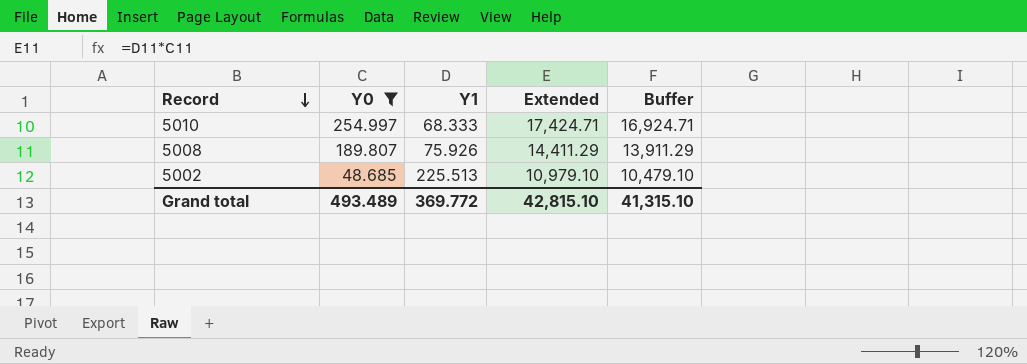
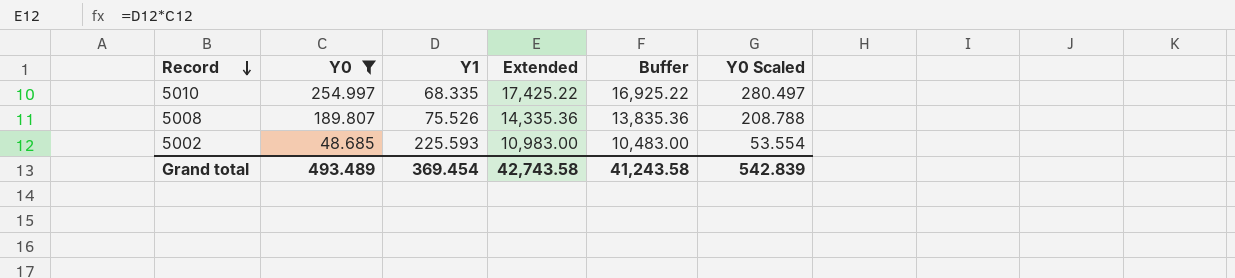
column Y0 Scaled | formula: none -> [Y0] * 1.1
5010 | Y1: 68.333 -> 68.335
5010 | Extended: 17,424.71 -> 17,425.22
5010 | Buffer: 16,924.71 -> 16,925.22
5008 | Y1: 75.926 -> 75.526
5008 | Extended: 14,411.29 -> 14,335.36
5008 | Buffer: 13,911.29 -> 13,835.36
5002 | Y1: 225.513 -> 225.593
5002 | Extended: 10,979.10 -> 10,983.00
5002 | Buffer: 10,479.10 -> 10,483.00
Grand total | Y1: 369.772 -> 369.454
Grand total | Extended: 42,815.10 -> 42,743.58
Grand total | Buffer: 41,315.10 -> 41,243.58

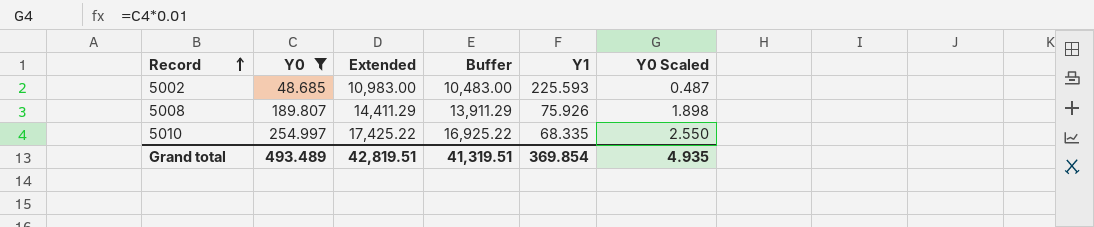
row order: Record descending -> Record ascending
column Y1 | position: 3 -> 5
column Y0 Scaled | formula: [Y0] * 1.1 -> [Y0] * 0.01
5008 | Extended: 14,335.36 -> 14,411.29
5008 | Buffer: 13,835.36 -> 13,911.29
5008 | Y1: 75.526 -> 75.926
Grand total | Extended: 42,743.58 -> 42,819.51
Grand total | Buffer: 41,243.58 -> 41,319.51
Grand total | Y1: 369.454 -> 369.854
Grand total | Y0 Scaled: 542.839 -> 4.935

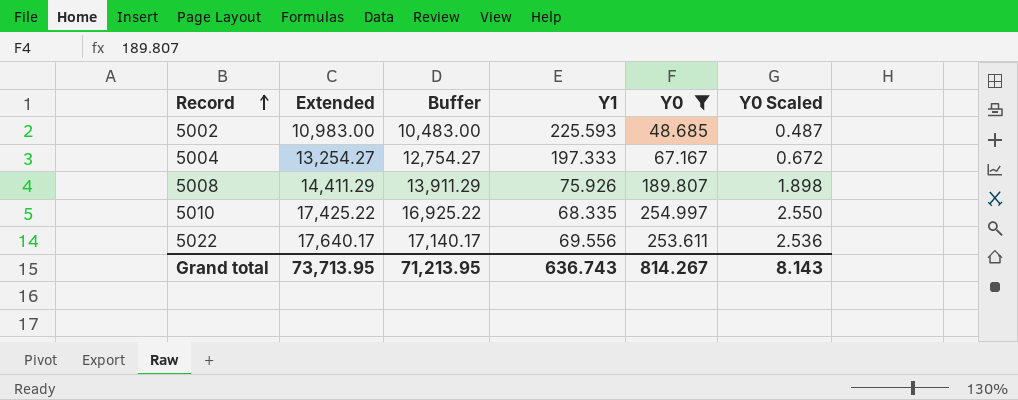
column Y0 | position: 2 -> 5
row 5004: none -> 13,254.27 | 12,754.27 | 197.333 | 67.167 | 0.672
row 5022: none -> 17,640.17 | 17,140.17 | 69.556 | 253.611 | 2.536
Grand total | Extended: 42,819.51 -> 73,713.95
Grand total | Buffer: 41,319.51 -> 71,213.95
Grand total | Y1: 369.854 -> 636.743
Grand total | Y0: 493.489 -> 814.267
Grand total | Y0 Scaled: 4.935 -> 8.143

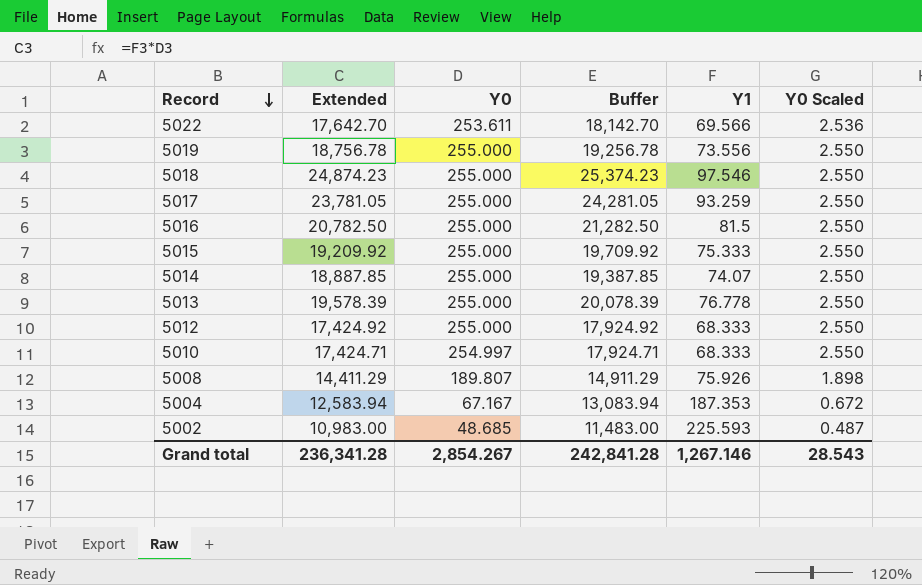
filter: Y0 != 255.000 -> none
row order: Record ascending -> Record descending
column Y0 | position: 5 -> 3
column Buffer | formula: [Extended] - 500 -> [Extended] + 500
5022 | Extended: 17,640.17 -> 17,642.70
5022 | Y1: 69.556 -> 69.566
5010 | Extended: 17,425.22 -> 17,424.71
5010 | Y1: 68.335 -> 68.333
5004 | Extended: 13,254.27 -> 12,583.94
5004 | Y1: 197.333 -> 187.353
Grand total | Extended: 73,713.95 -> 236,341.28
Grand total | Y0: 814.267 -> 2,854.267
Grand total | Buffer: 71,213.95 -> 242,841.28
Grand total | Y1: 636.743 -> 1,267.146
Grand total | Y0 Scaled: 8.143 -> 28.543

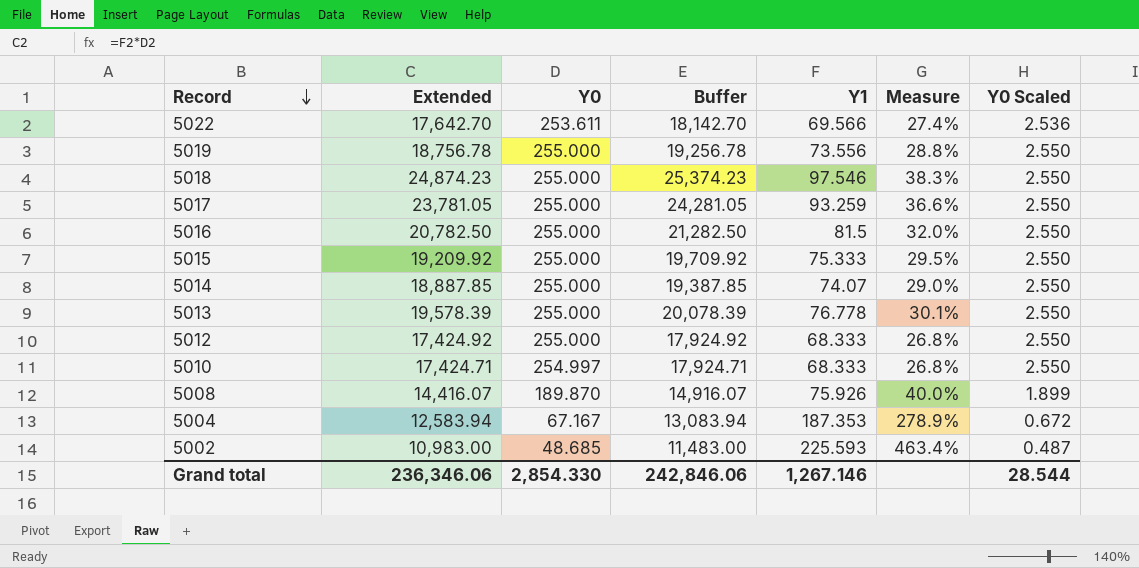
column Measure | formula: none -> [Y1] / [Y0]
5008 | Extended: 14,411.29 -> 14,416.07
5008 | Y0: 189.807 -> 189.870
5008 | Buffer: 14,911.29 -> 14,916.07
5008 | Y0 Scaled: 1.898 -> 1.899
Grand total | Extended: 236,341.28 -> 236,346.06
Grand total | Y0: 2,854.267 -> 2,854.330
Grand total | Buffer: 242,841.28 -> 242,846.06
Grand total | Y0 Scaled: 28.543 -> 28.544

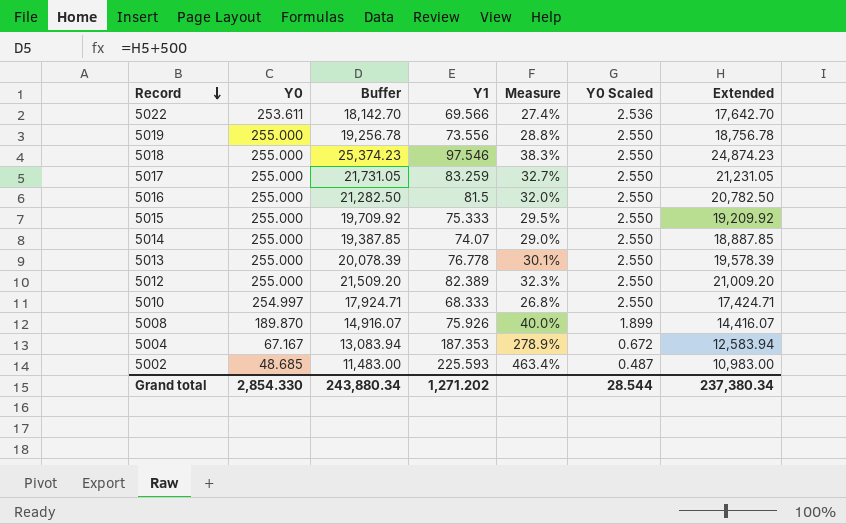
column Extended | position: 2 -> 7
5017 | Buffer: 24,281.05 -> 21,731.05
5017 | Y1: 93.259 -> 83.259
5017 | Measure: 36.6% -> 32.7%
5017 | Extended: 23,781.05 -> 21,231.05
5012 | Buffer: 17,924.92 -> 21,509.20
5012 | Y1: 68.333 -> 82.389
5012 | Measure: 26.8% -> 32.3%
5012 | Extended: 17,424.92 -> 21,009.20
Grand total | Buffer: 242,846.06 -> 243,880.34
Grand total | Y1: 1,267.146 -> 1,271.202
Grand total | Extended: 236,346.06 -> 237,380.34

